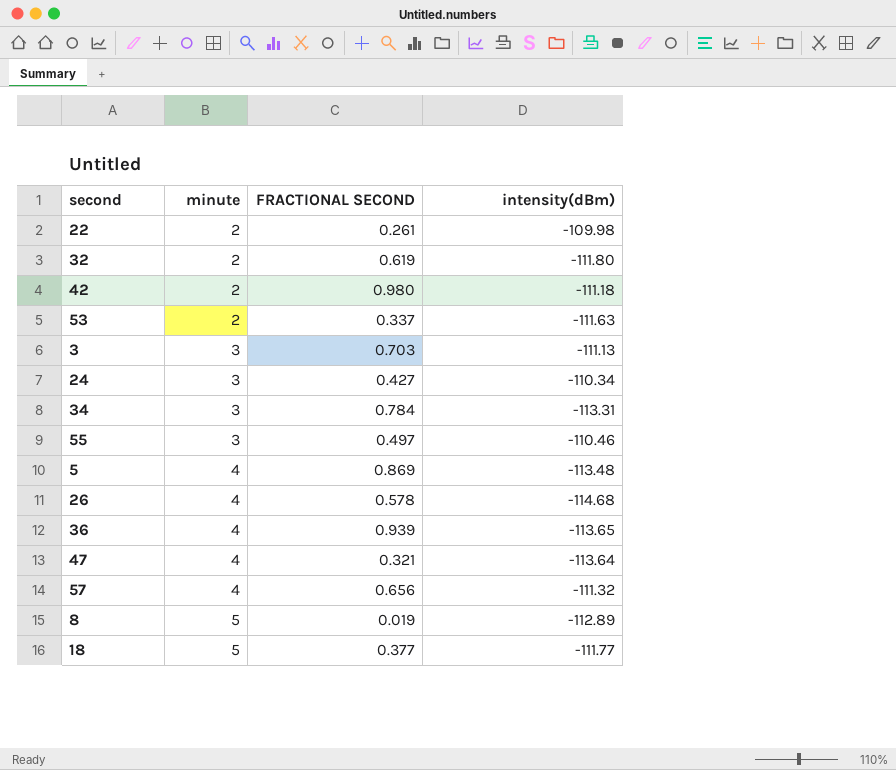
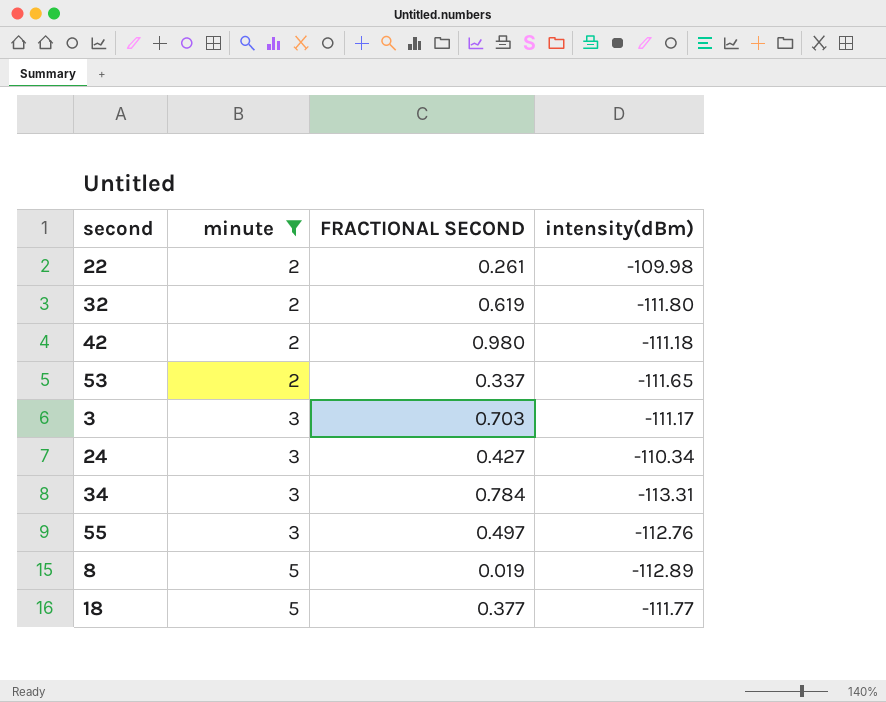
filter: none -> minute != 4
53 | intensity(dBm): -111.63 -> -111.65
3 | intensity(dBm): -111.13 -> -111.17
55 | intensity(dBm): -110.46 -> -112.76

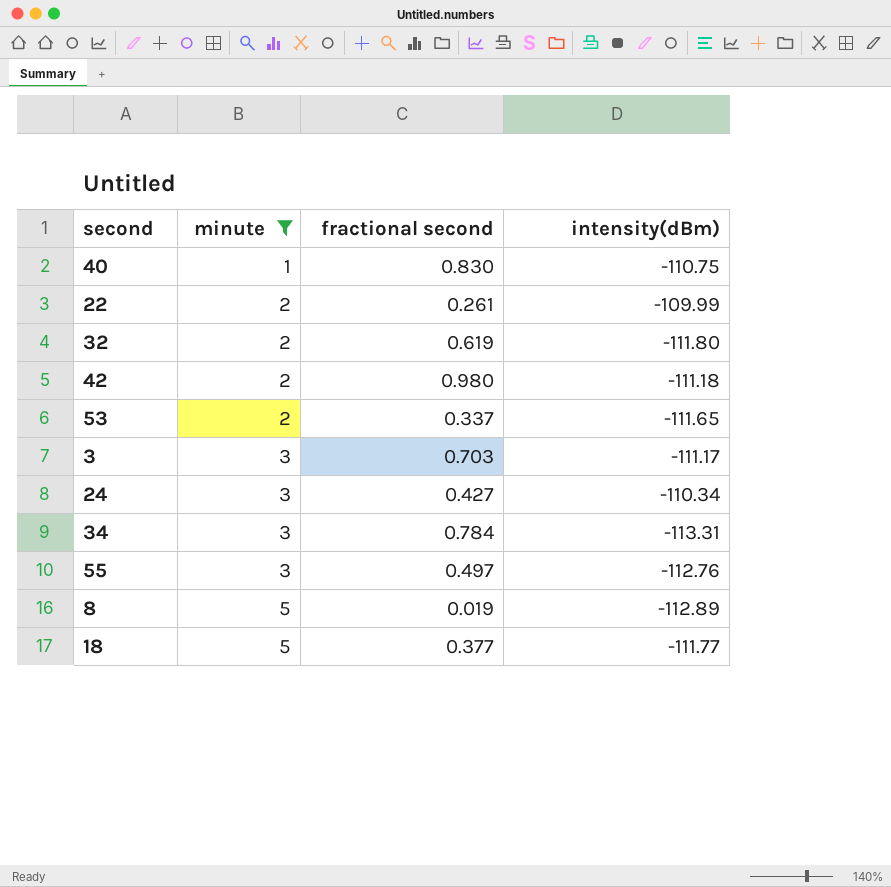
column name: FRACTIONAL SECOND -> fractional second
row 40: none -> 1 | 0.830 | -110.75
22 | intensity(dBm): -109.98 -> -109.99

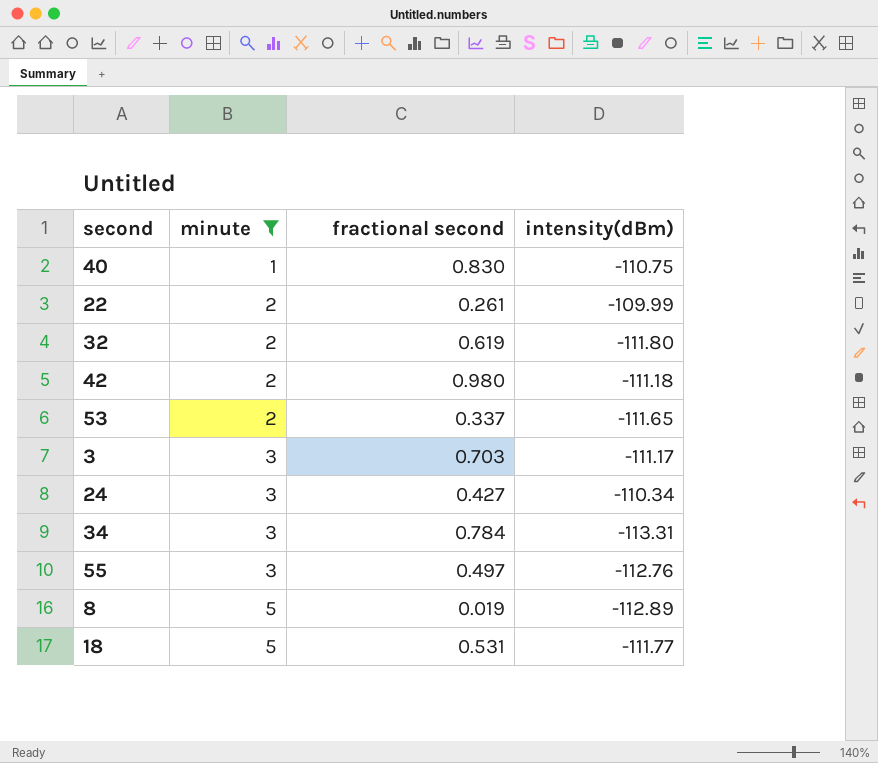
18 | fractional second: 0.377 -> 0.531

